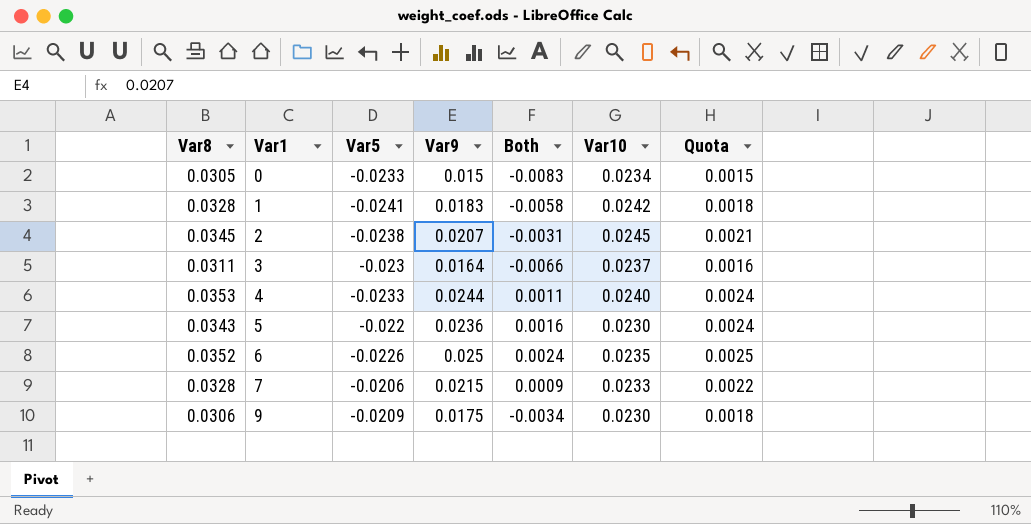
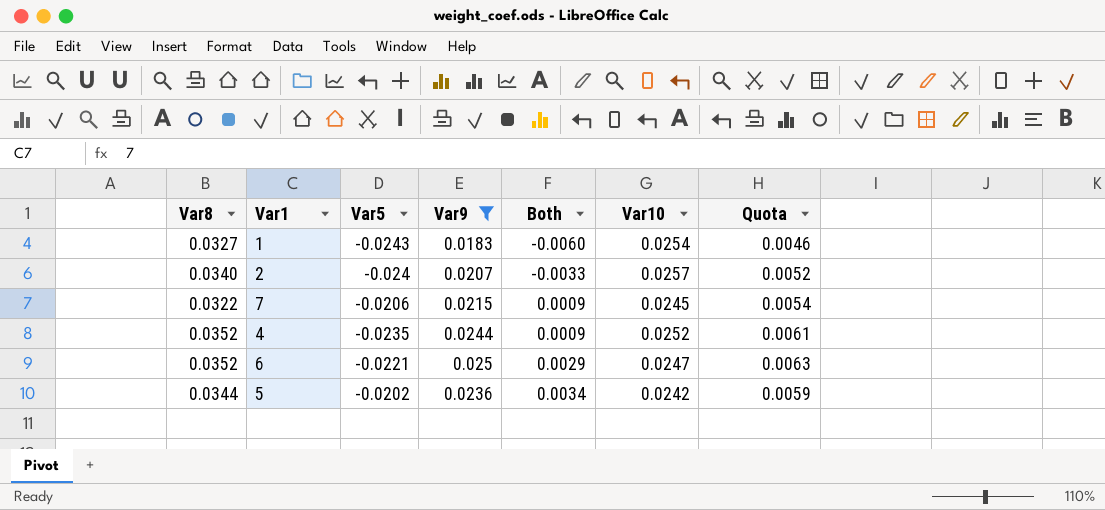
filter: none -> Var9 >= 0.0183
row order: Var1 ascending -> Both ascending
column Quota | formula: [Var9] * 0.1 -> [Var9] * 0.25
1 | Var8: 0.0328 -> 0.0327
1 | Var5: -0.0241 -> -0.0243
1 | Both: -0.0058 -> -0.0060
1 | Var10: 0.0242 -> 0.0254
2 | Var8: 0.0345 -> 0.0340
2 | Var5: -0.0238 -> -0.024
2 | Both: -0.0031 -> -0.0033
2 | Var10: 0.0245 -> 0.0257
7 | Var8: 0.0328 -> 0.0322
7 | Var10: 0.0233 -> 0.0245
4 | Var8: 0.0353 -> 0.0352
4 | Var5: -0.0233 -> -0.0235
4 | Both: 0.0011 -> 0.0009
4 | Var10: 0.0240 -> 0.0252
6 | Var5: -0.0226 -> -0.0221
6 | Both: 0.0024 -> 0.0029
6 | Var10: 0.0235 -> 0.0247
5 | Var8: 0.0343 -> 0.0344
5 | Var5: -0.022 -> -0.0202
5 | Both: 0.0016 -> 0.0034
5 | Var10: 0.0230 -> 0.0242

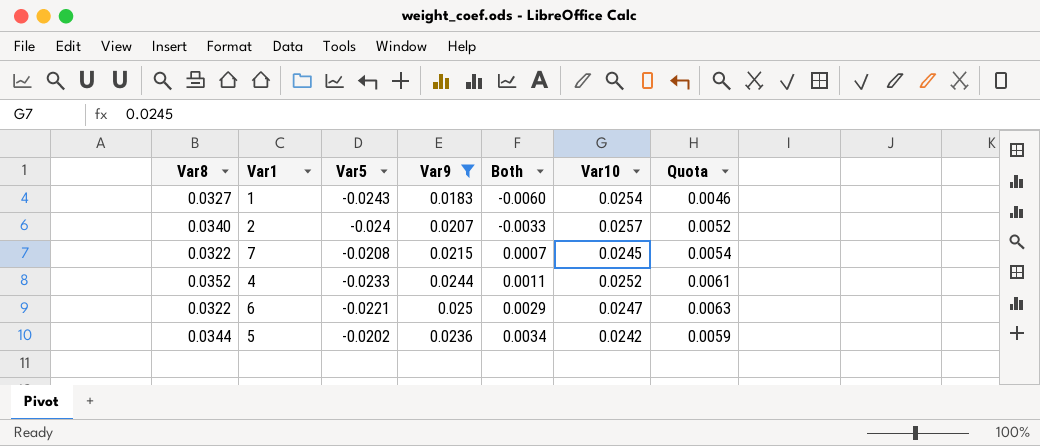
7 | Var5: -0.0206 -> -0.0208
7 | Both: 0.0009 -> 0.0007
4 | Var5: -0.0235 -> -0.0233
4 | Both: 0.0009 -> 0.0011
6 | Var8: 0.0352 -> 0.0322

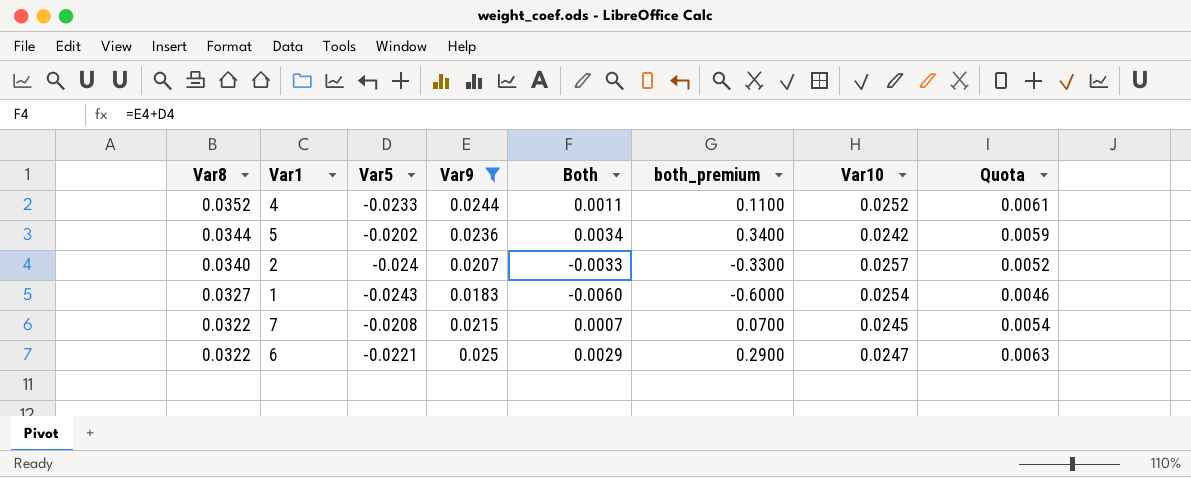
row order: Both ascending -> Var8 descending
column both_premium | formula: none -> [Both] * 100

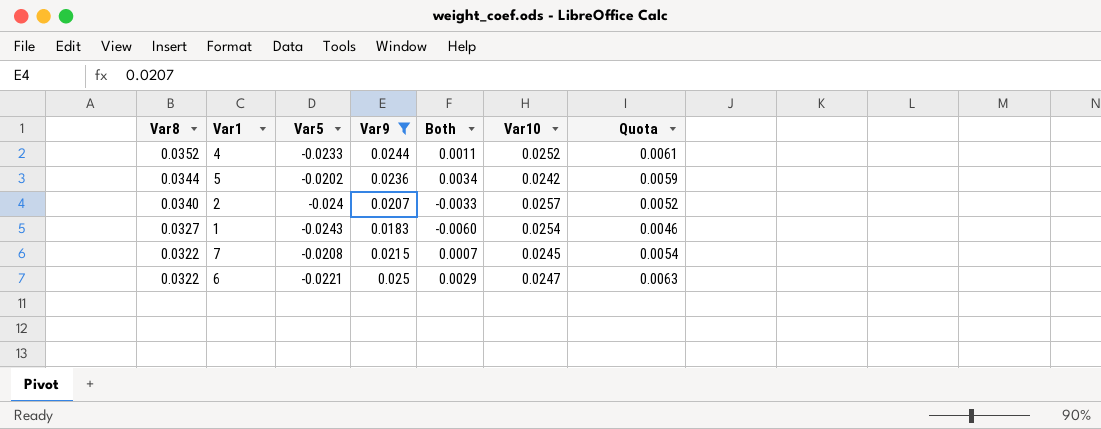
column both_premium | formula: [Both] * 100 -> none

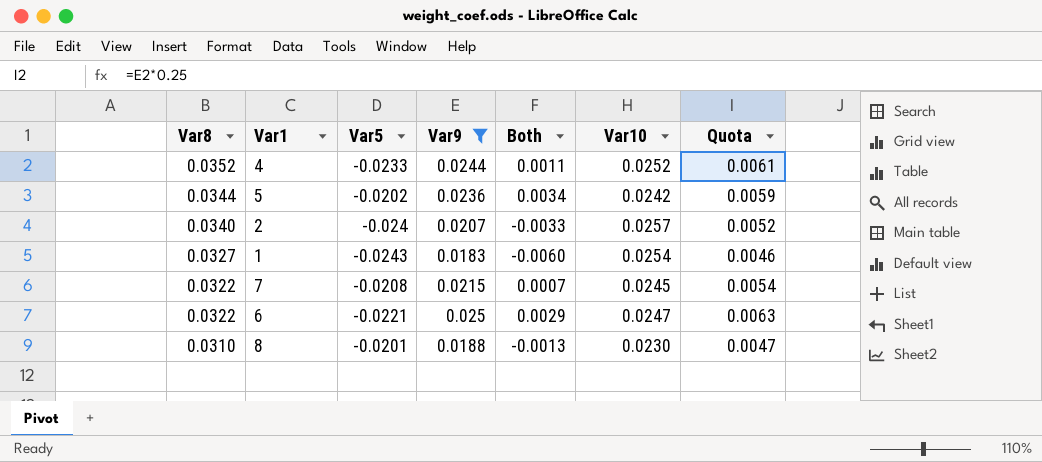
row 8: none -> 0.0310 | -0.0201 | 0.0188 | -0.0013 | 0.0230 | 0.0047

